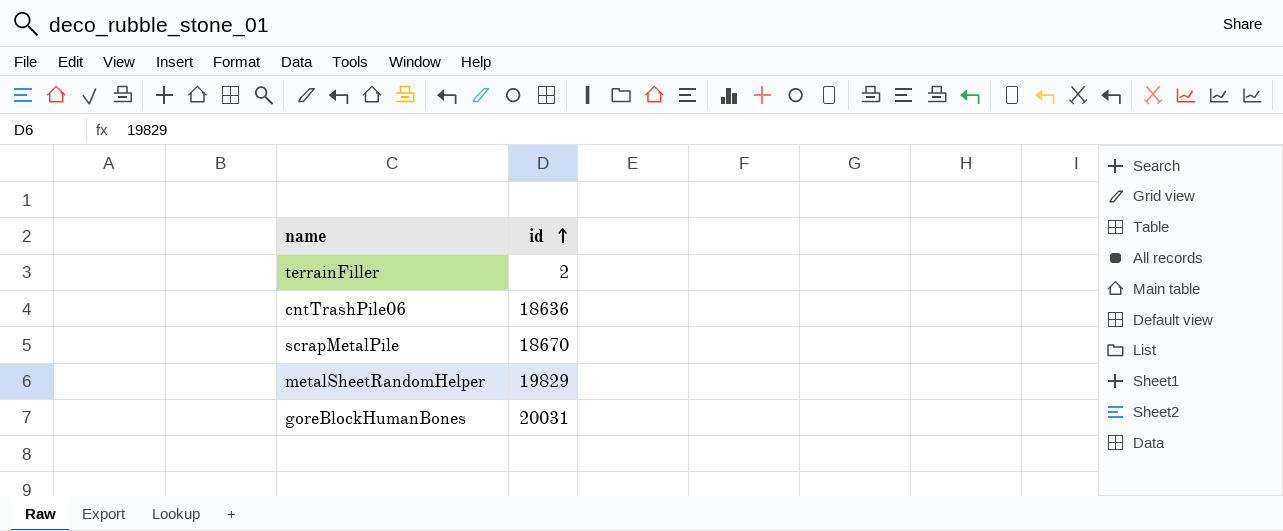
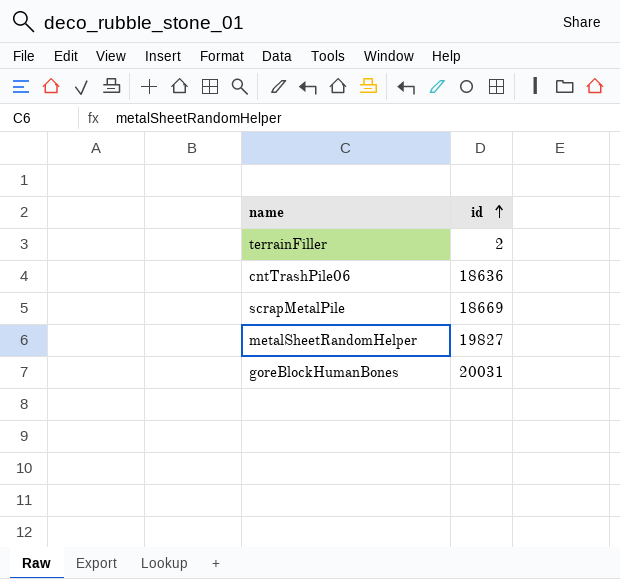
scrapMetalPile | id: 18670 -> 18669
metalSheetRandomHelper | id: 19829 -> 19827

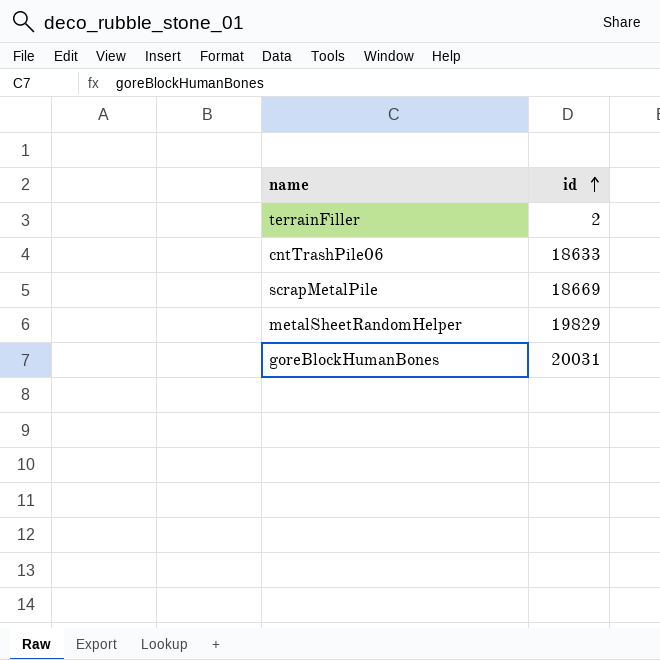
cntTrashPile06 | id: 18636 -> 18633
metalSheetRandomHelper | id: 19827 -> 19829

